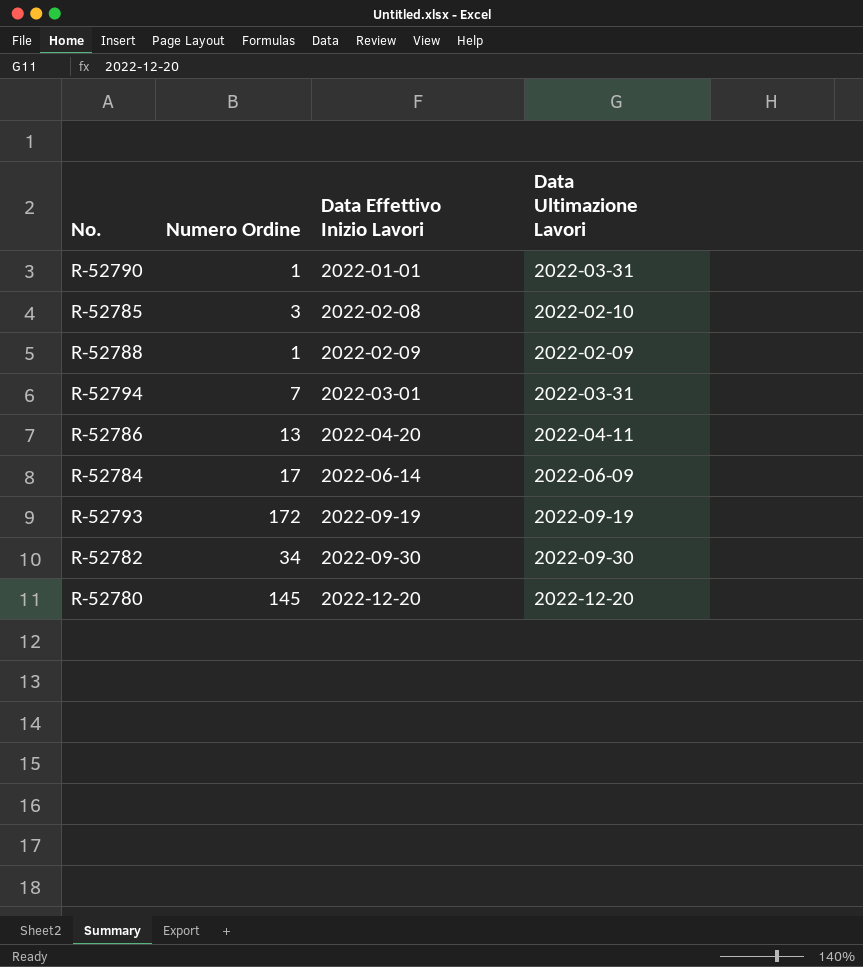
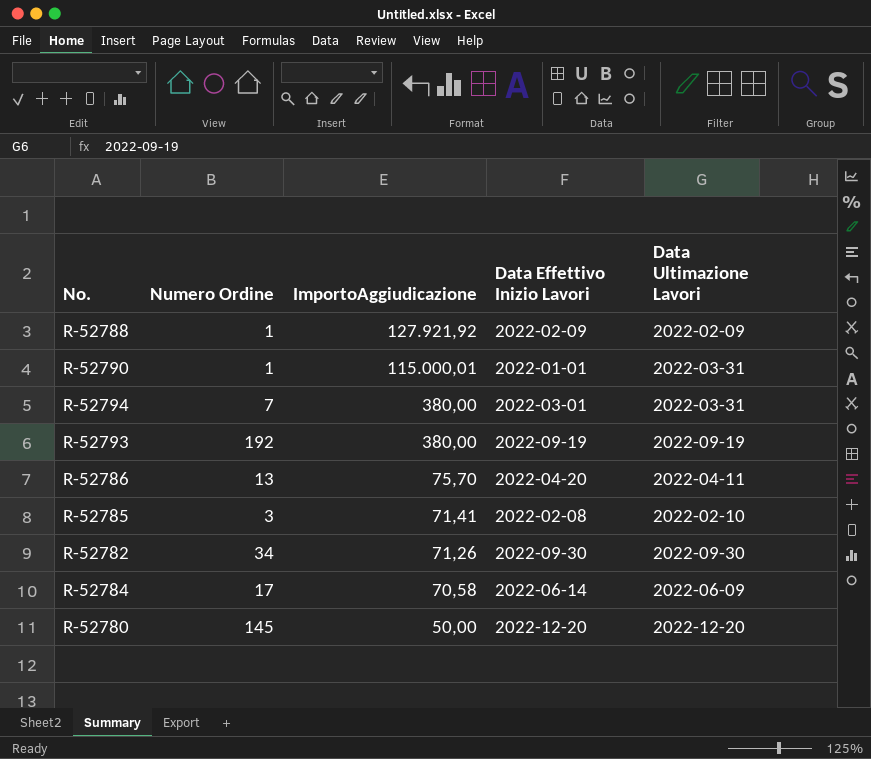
row order: Data Effettivo Inizio Lavori ascending -> ImportoAggiudicazione descending
column ImportoAggiudicazione | position: none -> 3
R-52793 | Numero Ordine: 172 -> 192

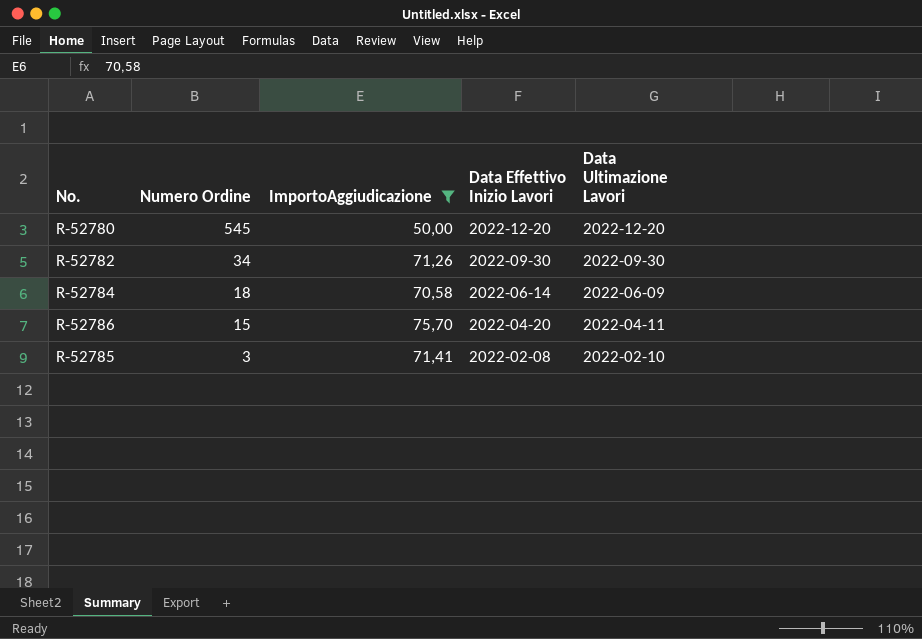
filter: none -> ImportoAggiudicazione <= 75,70
row order: ImportoAggiudicazione descending -> Numero Ordine descending
R-52780 | Numero Ordine: 145 -> 545
R-52784 | Numero Ordine: 17 -> 18
R-52786 | Numero Ordine: 13 -> 15

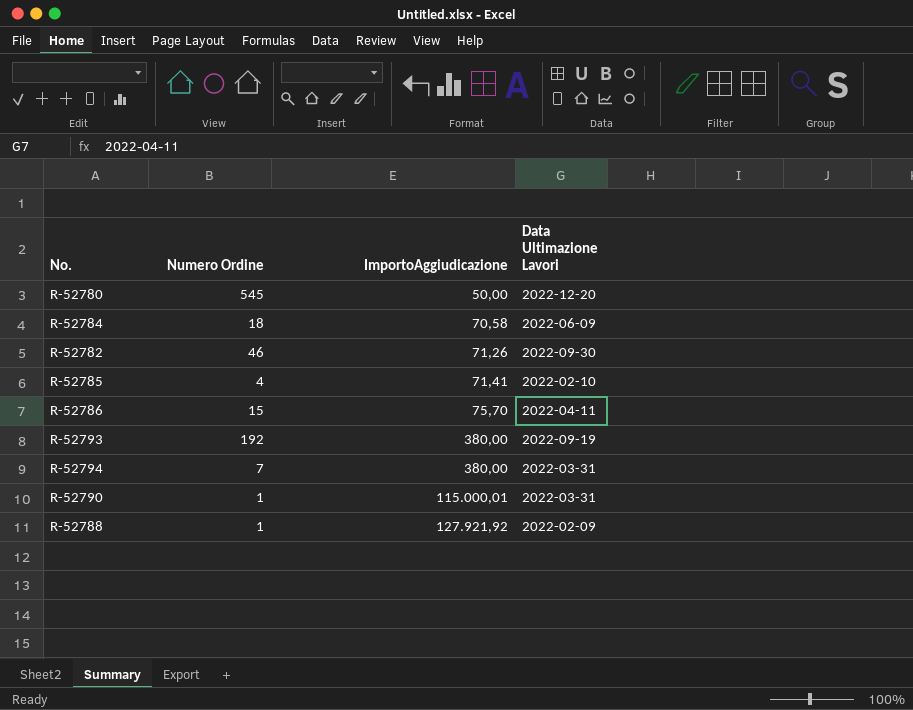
filter: ImportoAggiudicazione <= 75,70 -> none
row order: Numero Ordine descending -> ImportoAggiudicazione ascending
column Data Effettivo Inizio Lavori | position: 4 -> none
R-52782 | Numero Ordine: 34 -> 46
R-52785 | Numero Ordine: 3 -> 4

